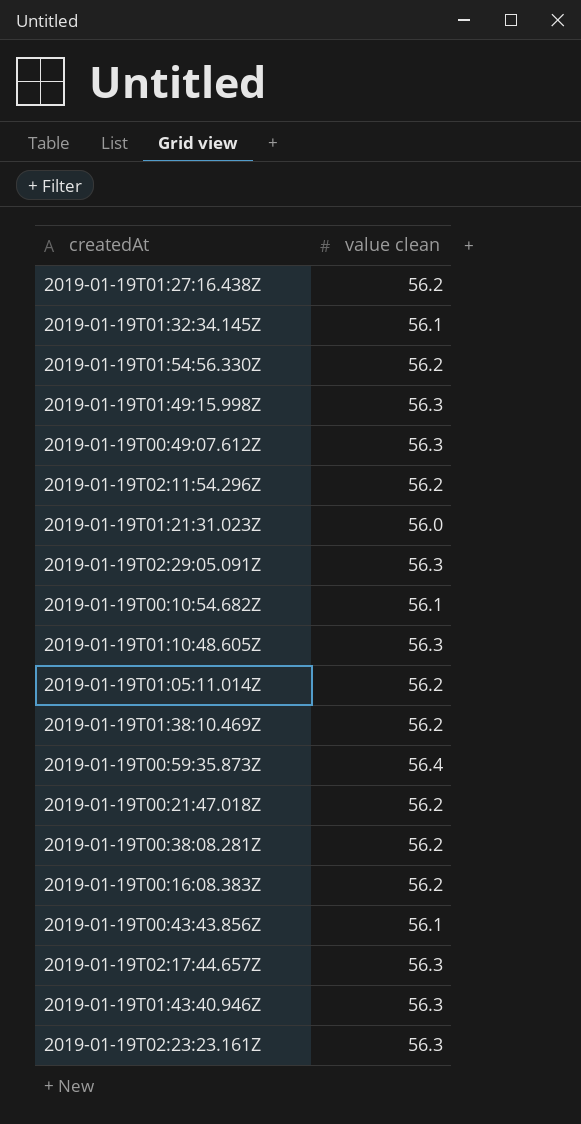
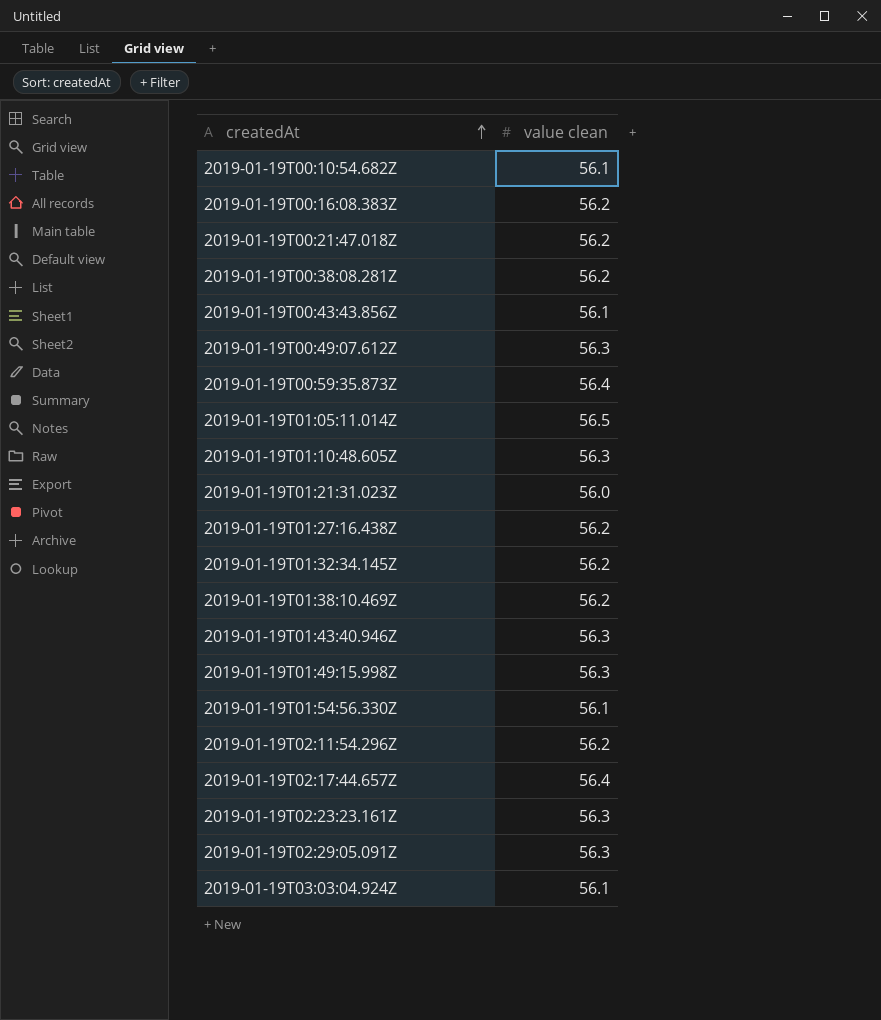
row order: none -> createdAt ascending
2019-01-19T01:05:11.014Z | value clean: 56.2 -> 56.5
2019-01-19T01:32:34.145Z | value clean: 56.1 -> 56.2
2019-01-19T01:54:56.330Z | value clean: 56.2 -> 56.1
2019-01-19T02:17:44.657Z | value clean: 56.3 -> 56.4
row 2019-01-19T03:03:04.924Z: none -> 56.1

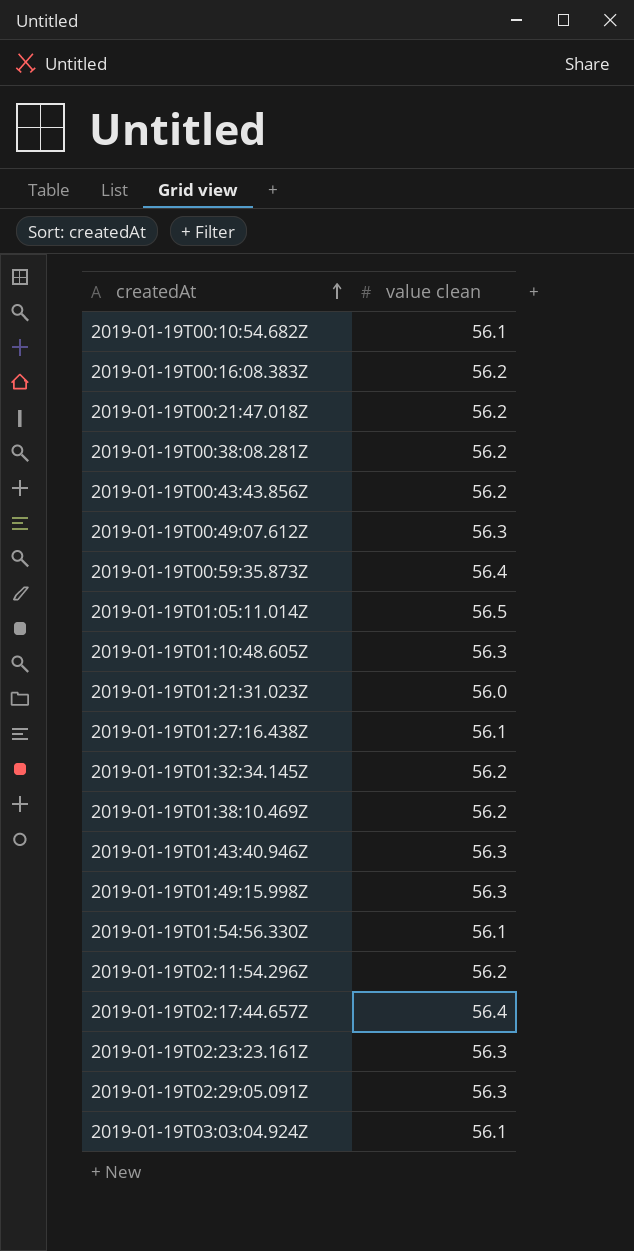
2019-01-19T00:43:43.856Z | value clean: 56.1 -> 56.2
2019-01-19T01:27:16.438Z | value clean: 56.2 -> 56.1

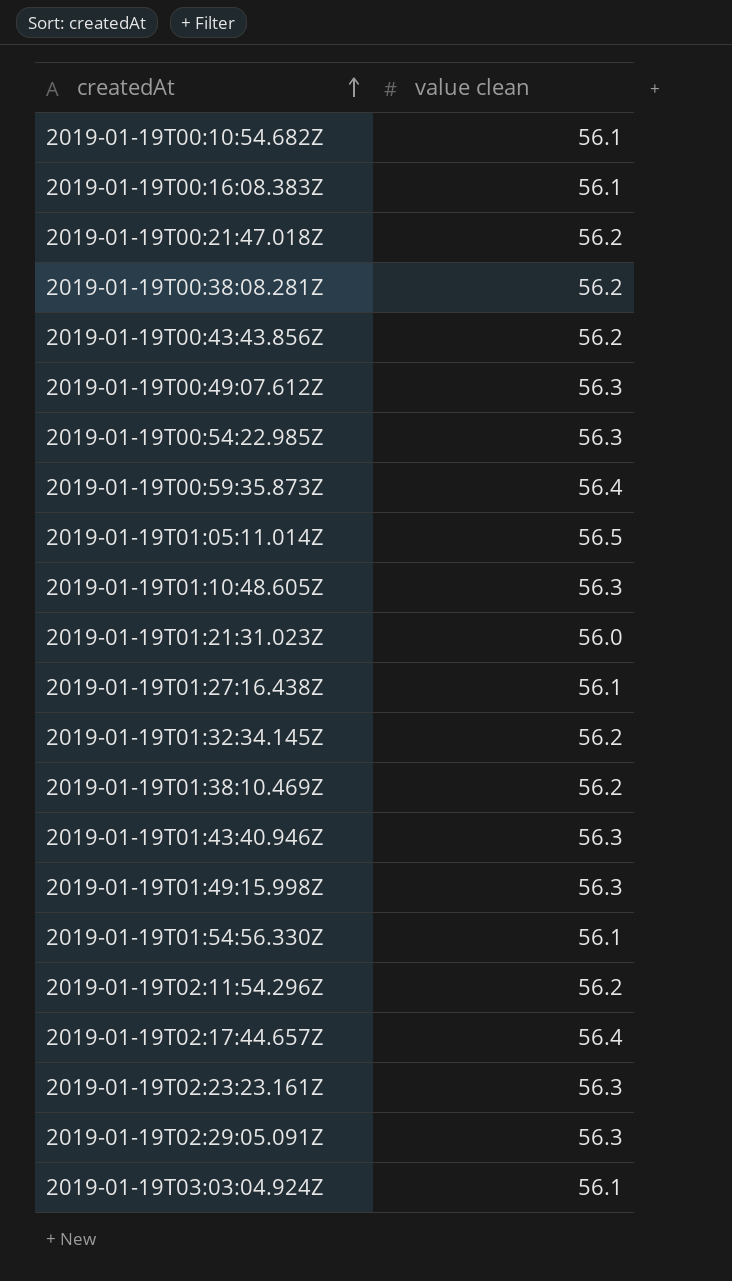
2019-01-19T00:16:08.383Z | value clean: 56.2 -> 56.1
row 2019-01-19T00:54:22.985Z: none -> 56.3

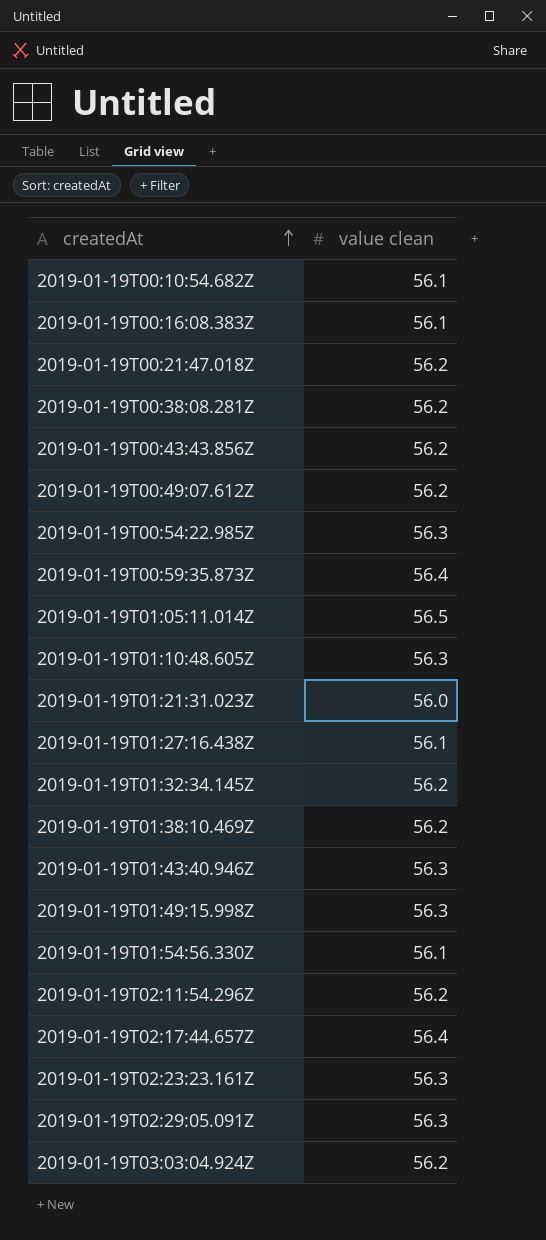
2019-01-19T00:49:07.612Z | value clean: 56.3 -> 56.2
2019-01-19T03:03:04.924Z | value clean: 56.1 -> 56.2

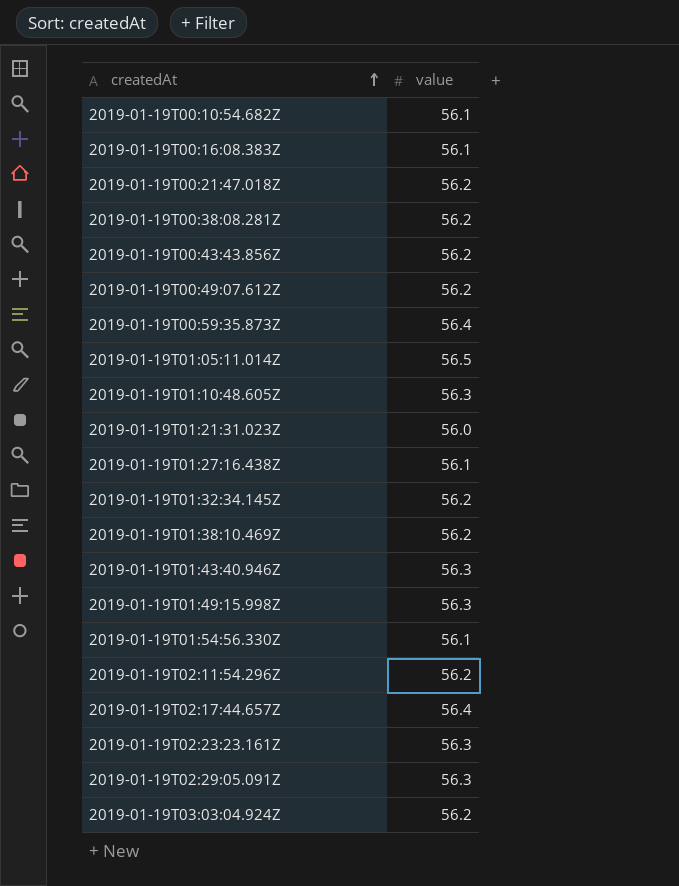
column name: value clean -> value
row 2019-01-19T00:54:22.985Z: 56.3 -> none

